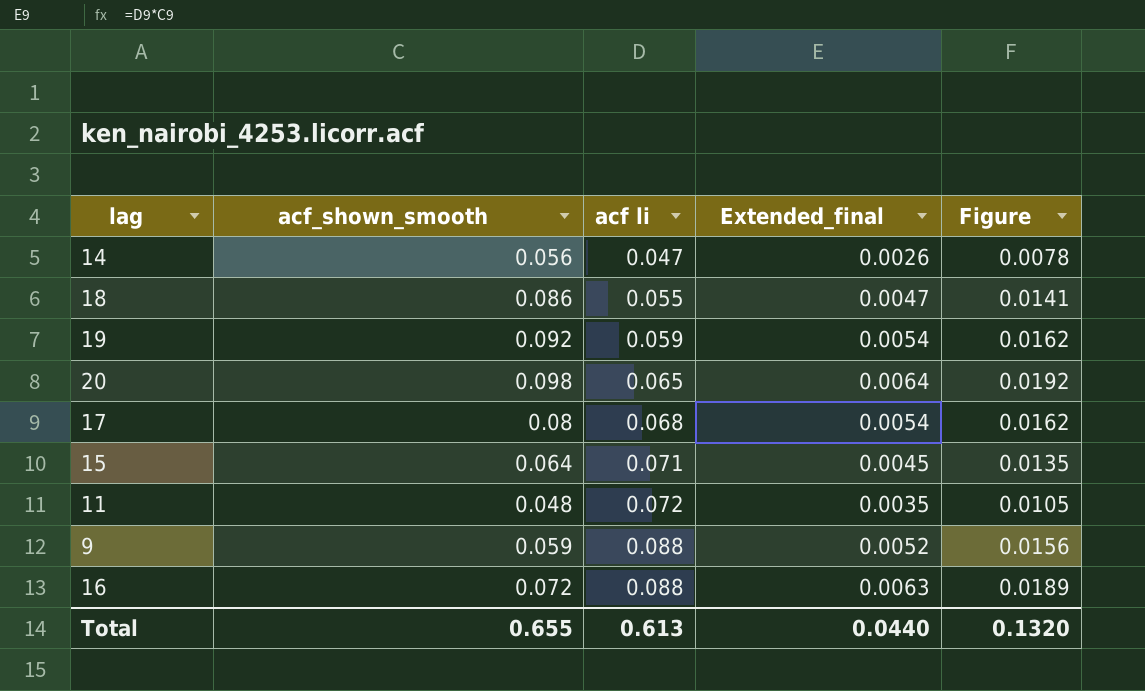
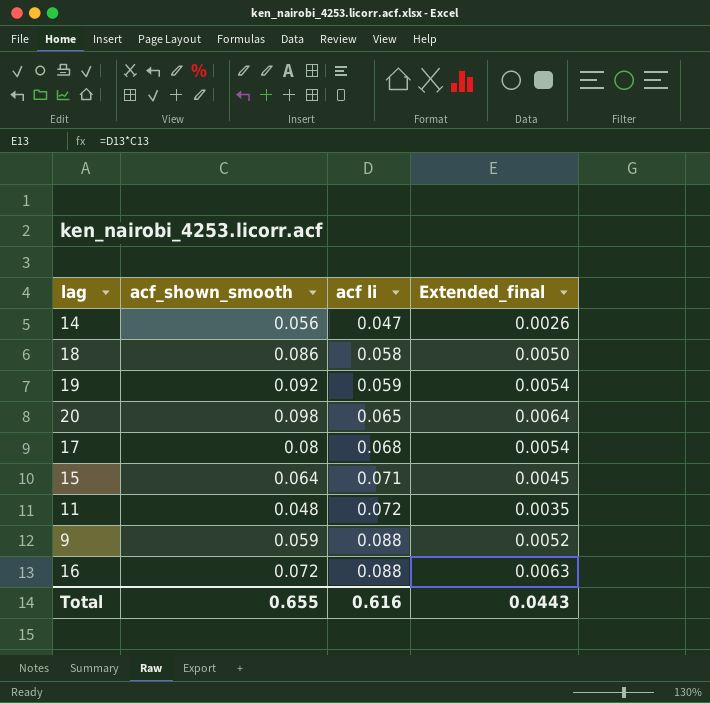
column Figure | formula: [Extended_final] * 3 -> none
18 | acf li: 0.055 -> 0.058
18 | Extended_final: 0.0047 -> 0.0050
Total | acf li: 0.613 -> 0.616
Total | Extended_final: 0.0440 -> 0.0443

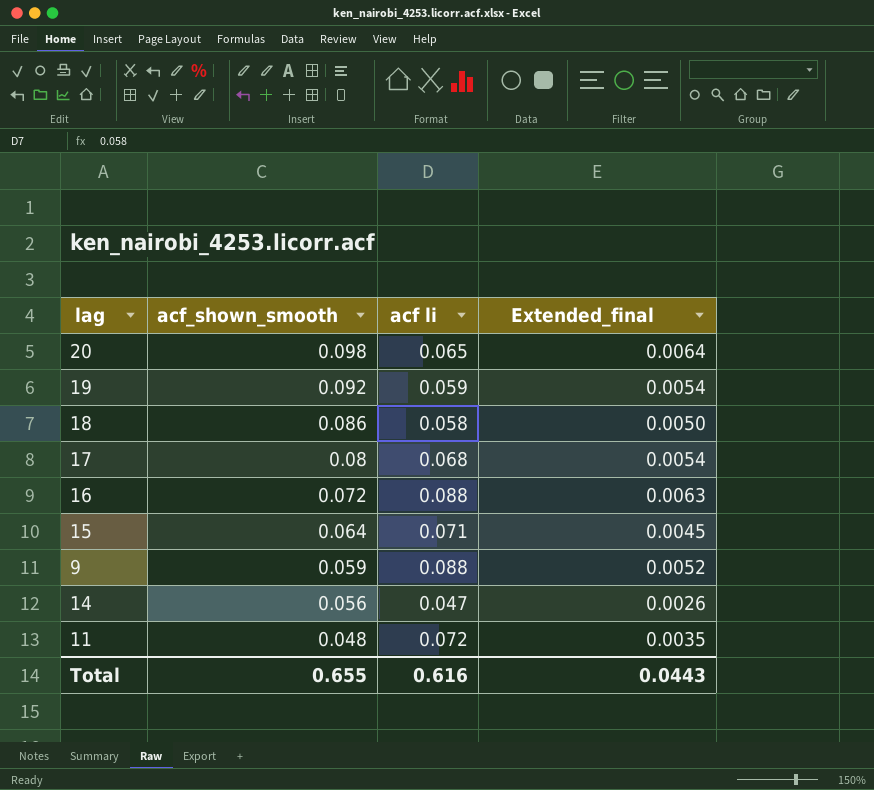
row order: acf li ascending -> acf_shown_smooth descending

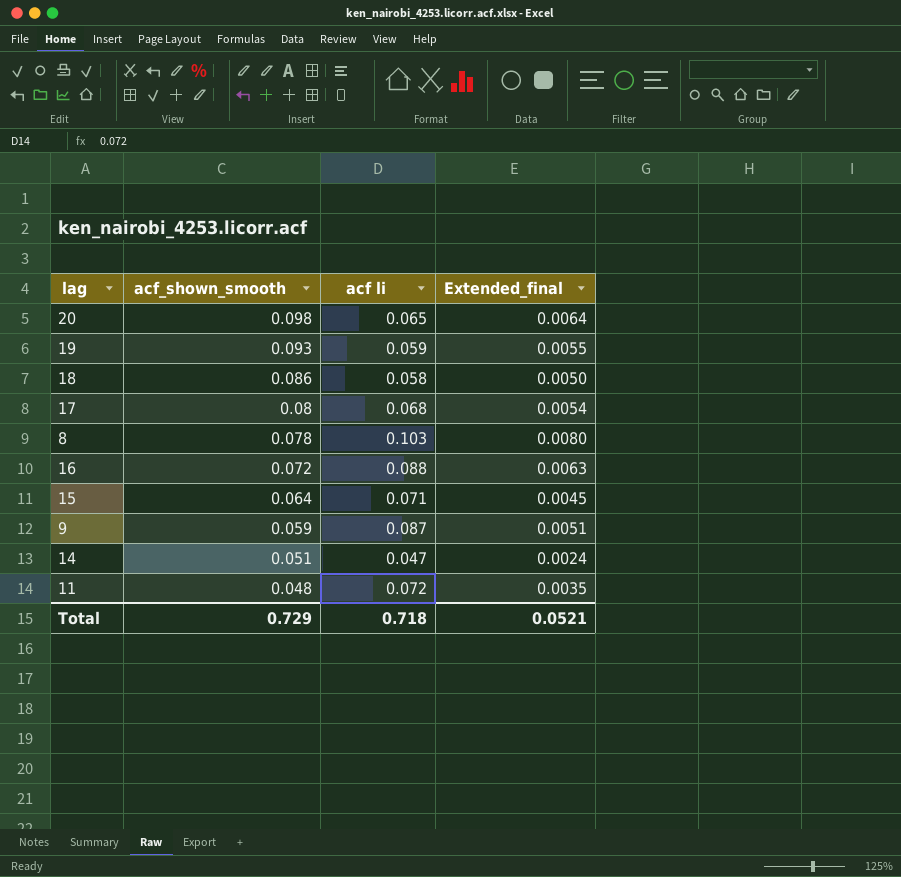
19 | acf_shown_smooth: 0.092 -> 0.093
19 | Extended_final: 0.0054 -> 0.0055
row 8: none -> 0.078 | 0.103 | 0.0080
9 | acf li: 0.088 -> 0.087
9 | Extended_final: 0.0052 -> 0.0051
14 | acf_shown_smooth: 0.056 -> 0.051
14 | Extended_final: 0.0026 -> 0.0024
Total | acf_shown_smooth: 0.655 -> 0.729
Total | acf li: 0.616 -> 0.718
Total | Extended_final: 0.0443 -> 0.0521

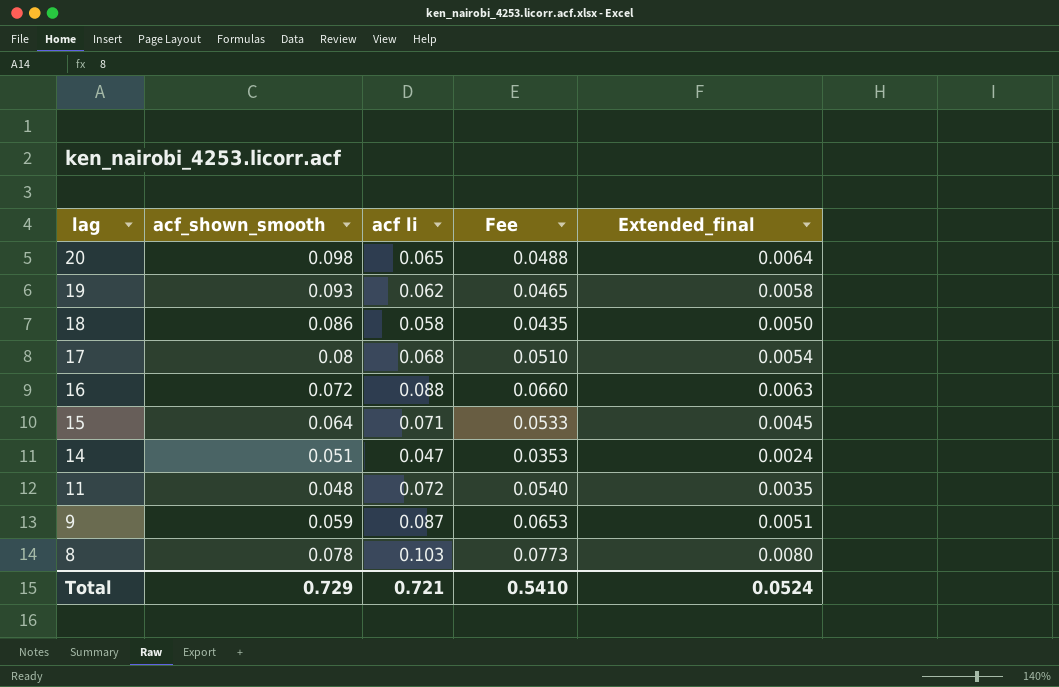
row order: acf_shown_smooth descending -> lag descending
column Fee | formula: none -> [acf li] * 0.75
19 | acf li: 0.059 -> 0.062
19 | Extended_final: 0.0055 -> 0.0058
Total | acf li: 0.718 -> 0.721
Total | Extended_final: 0.0521 -> 0.0524

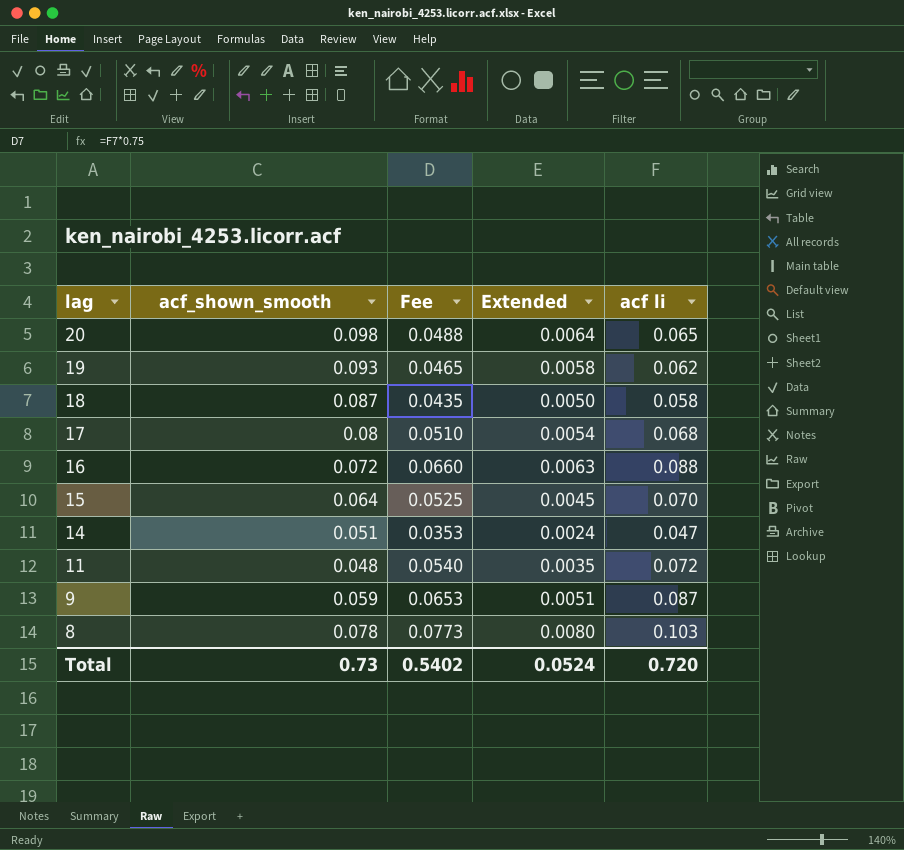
column name: Extended_final -> Extended
column acf li | position: 3 -> 5
18 | acf_shown_smooth: 0.086 -> 0.087
15 | Fee: 0.0533 -> 0.0525
15 | acf li: 0.071 -> 0.070
Total | acf_shown_smooth: 0.729 -> 0.73
Total | Fee: 0.5410 -> 0.5402
Total | acf li: 0.721 -> 0.720

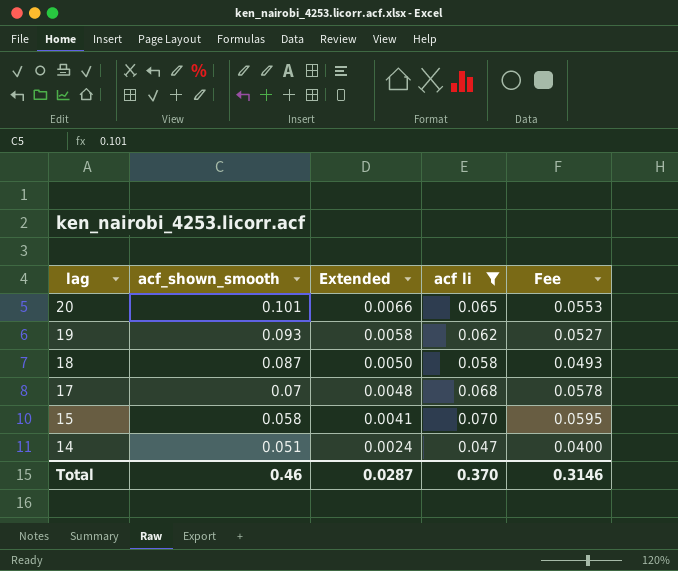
filter: none -> acf li <= 0.070
column Fee | formula: [acf li] * 0.75 -> [acf li] * 0.85
column Fee | position: 3 -> 5
20 | acf_shown_smooth: 0.098 -> 0.101
20 | Extended: 0.0064 -> 0.0066
17 | acf_shown_smooth: 0.08 -> 0.07
17 | Extended: 0.0054 -> 0.0048
15 | acf_shown_smooth: 0.064 -> 0.058
15 | Extended: 0.0045 -> 0.0041
Total | acf_shown_smooth: 0.73 -> 0.46
Total | Extended: 0.0524 -> 0.0287
Total | acf li: 0.720 -> 0.370
Total | Fee: 0.5402 -> 0.3146

